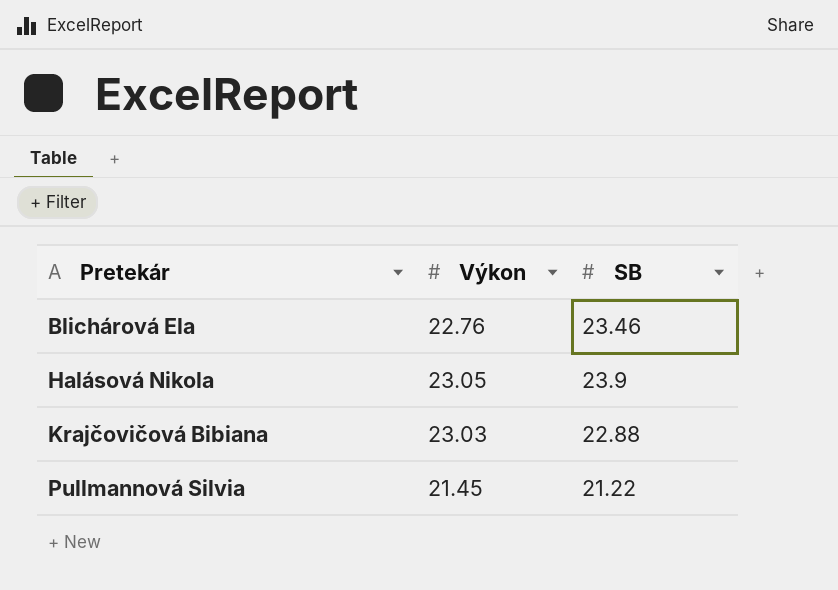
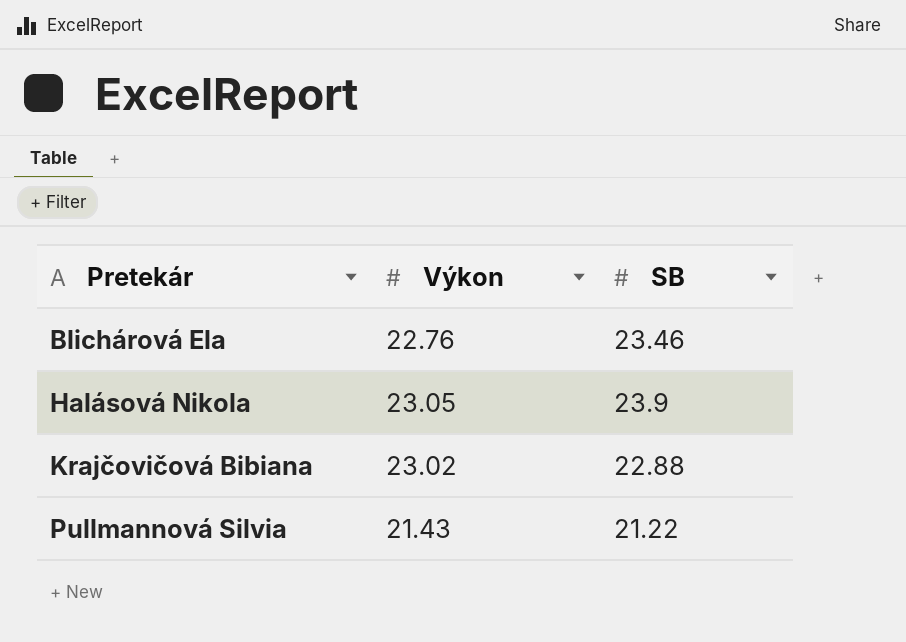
Krajčovičová Bibiana | Výkon: 23.03 -> 23.02
Pullmannová Silvia | Výkon: 21.45 -> 21.43

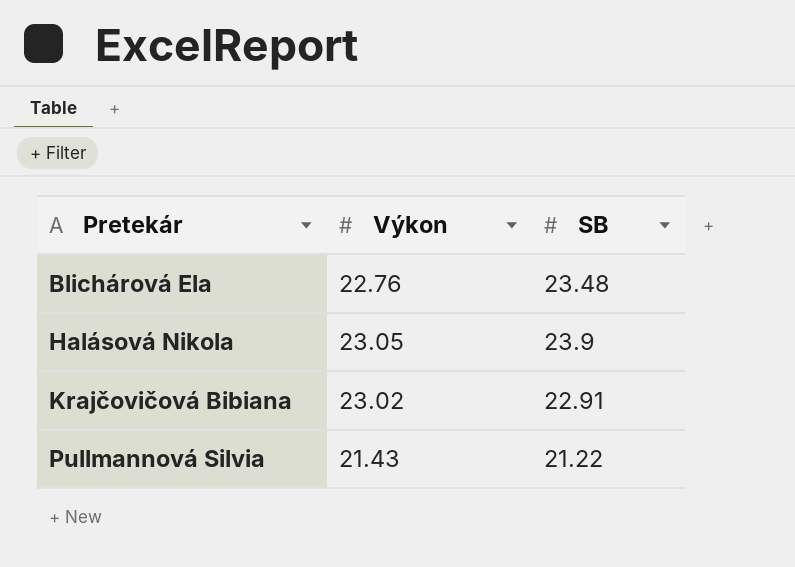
Blichárová Ela | SB: 23.46 -> 23.48
Krajčovičová Bibiana | SB: 22.88 -> 22.91

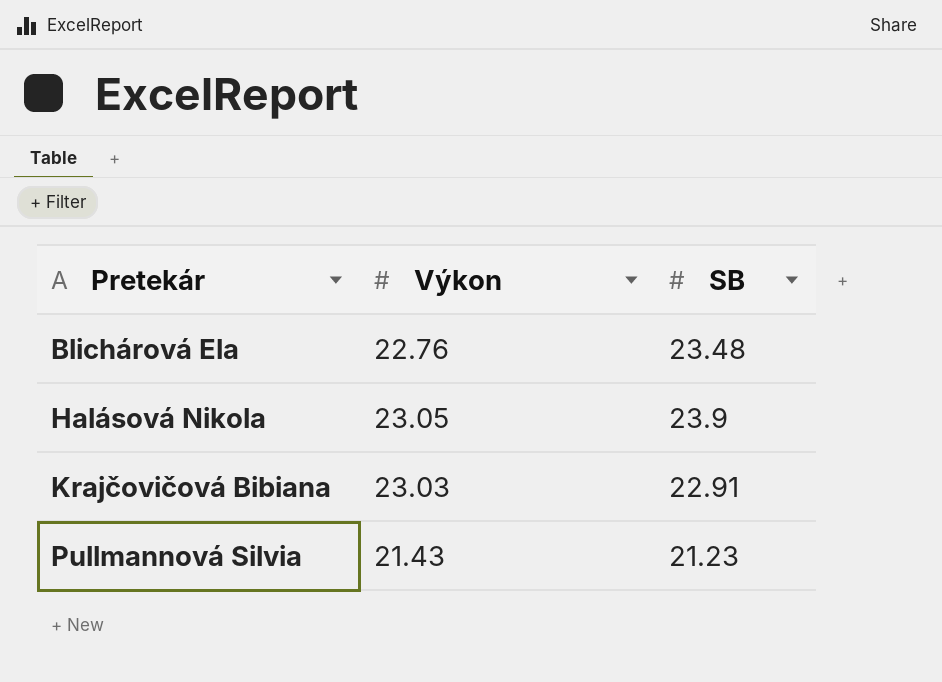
Krajčovičová Bibiana | Výkon: 23.02 -> 23.03
Pullmannová Silvia | SB: 21.22 -> 21.23

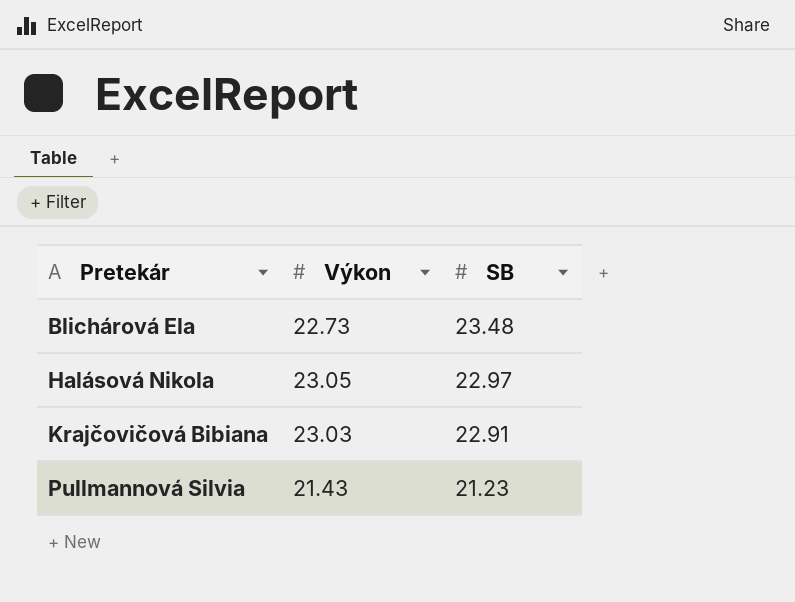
Blichárová Ela | Výkon: 22.76 -> 22.73
Halásová Nikola | SB: 23.9 -> 22.97

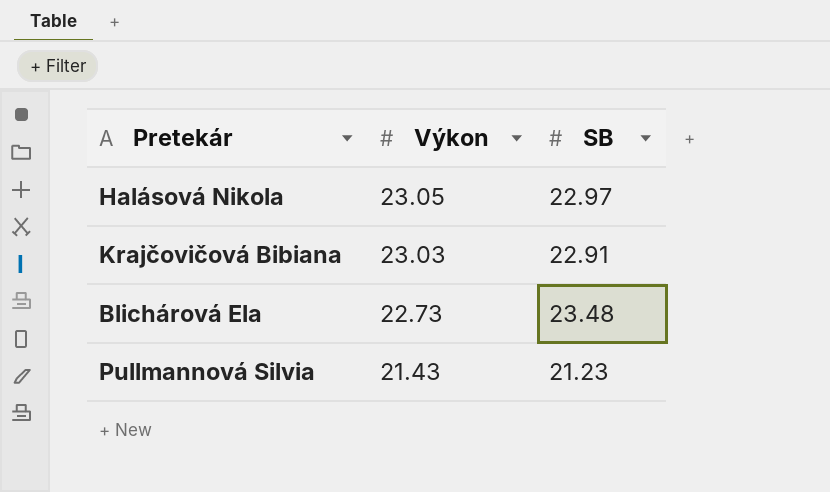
row order: Pretekár ascending -> Výkon descending

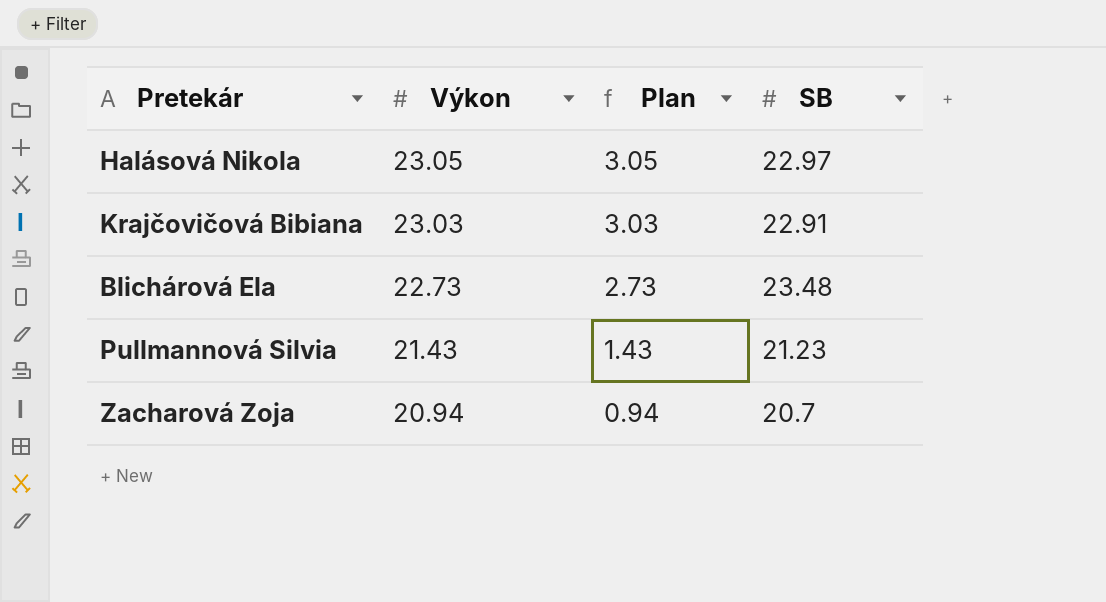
column Plan | formula: none -> [Výkon] - 20
row Zacharová Zoja: none -> 20.94 | 0.94 | 20.7

